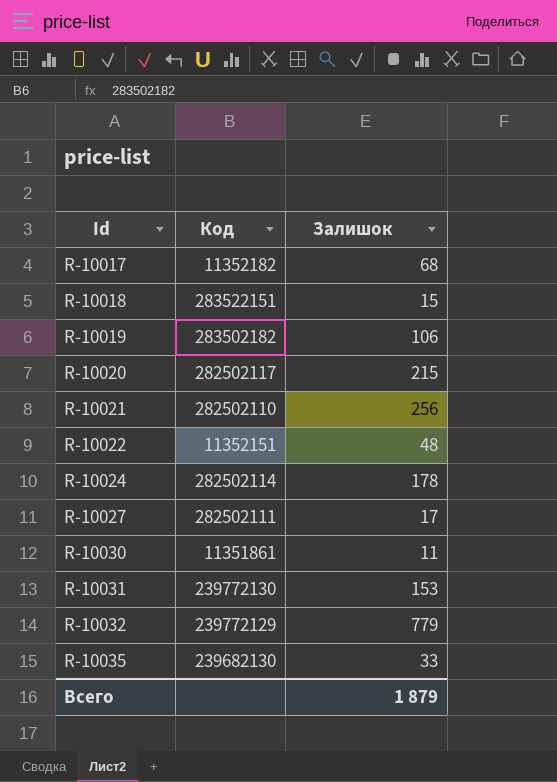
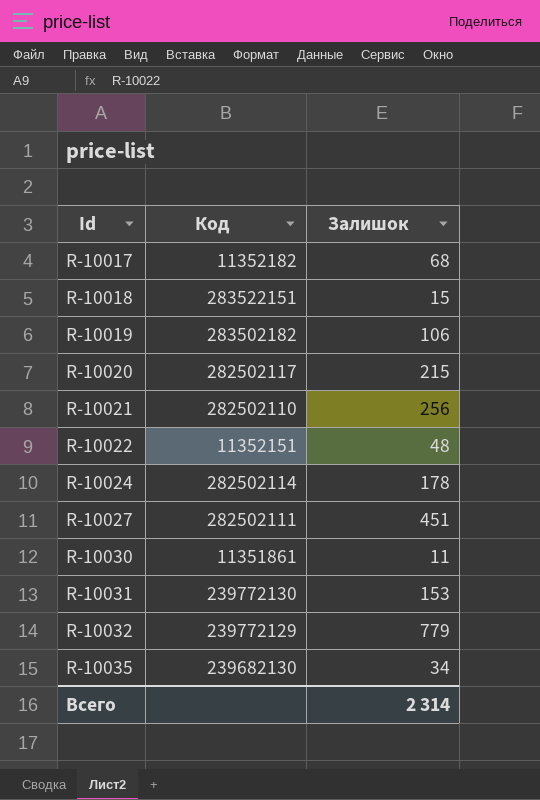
R-10027 | Залишок: 17 -> 451
R-10035 | Залишок: 33 -> 34
Всего | Залишок: 1 879 -> 2 314

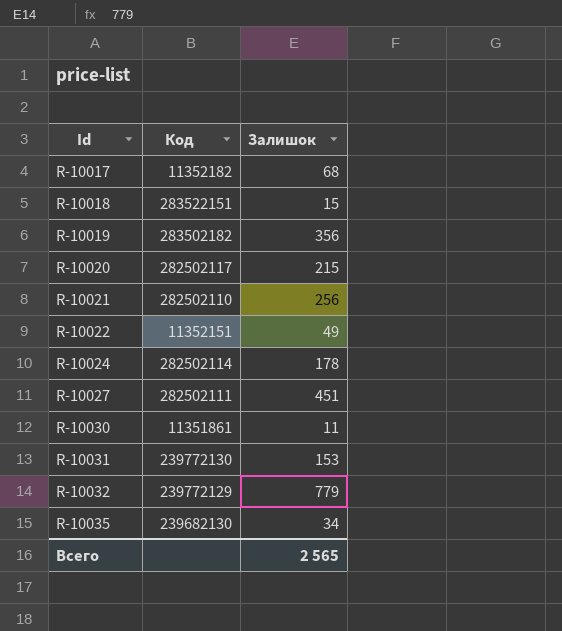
R-10019 | Залишок: 106 -> 356
R-10022 | Залишок: 48 -> 49
Всего | Залишок: 2 314 -> 2 565

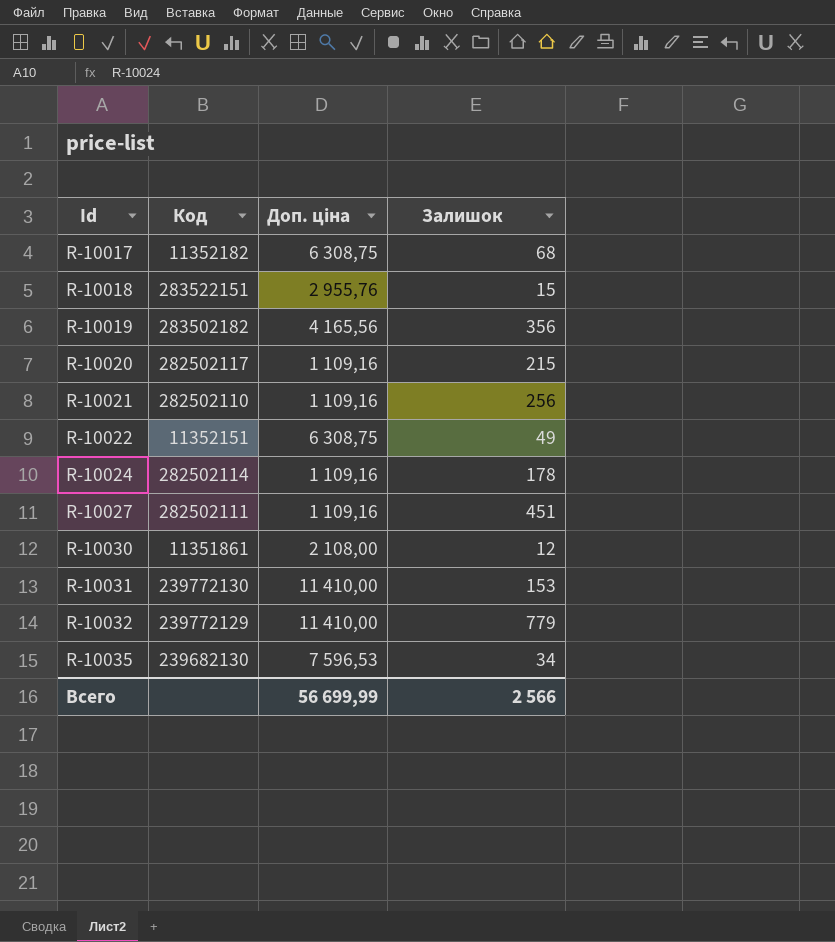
column Доп. ціна | position: none -> 3
R-10030 | Залишок: 11 -> 12
Всего | Залишок: 2 565 -> 2 566

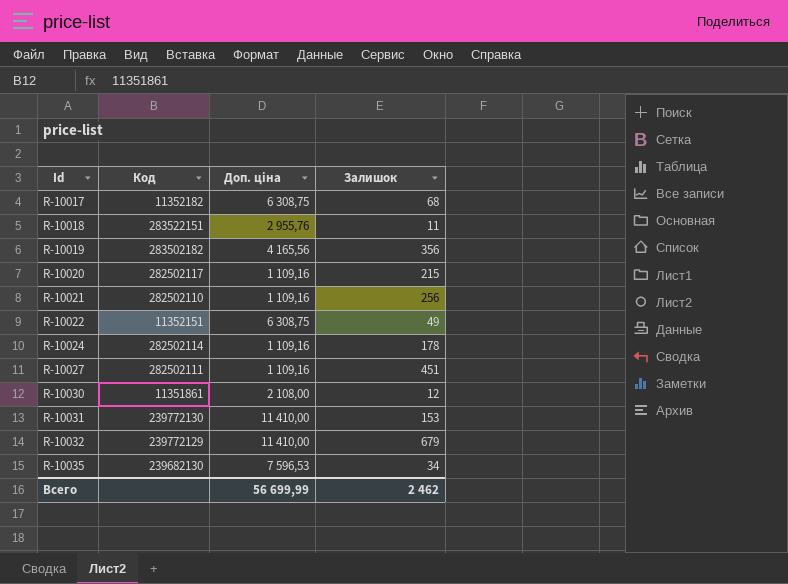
R-10018 | Залишок: 15 -> 11
R-10032 | Залишок: 779 -> 679
Всего | Залишок: 2 566 -> 2 462

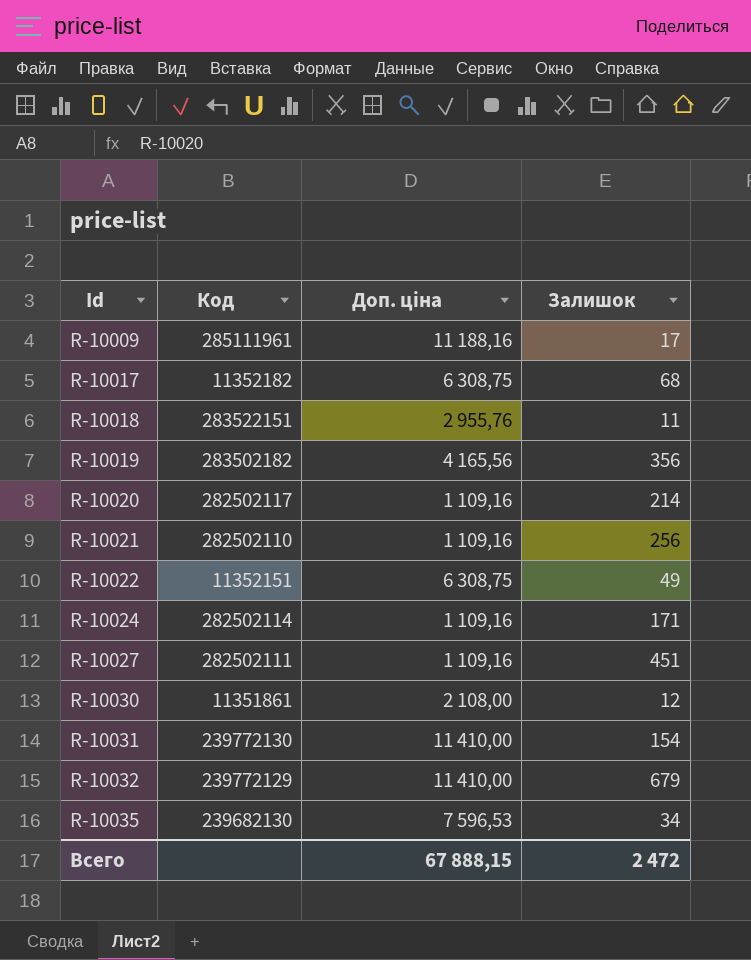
row R-10009: none -> 285111961 | 11 188,16 | 17
R-10020 | Залишок: 215 -> 214
R-10024 | Залишок: 178 -> 171
R-10031 | Залишок: 153 -> 154
Всего | Доп. ціна: 56 699,99 -> 67 888,15
Всего | Залишок: 2 462 -> 2 472

